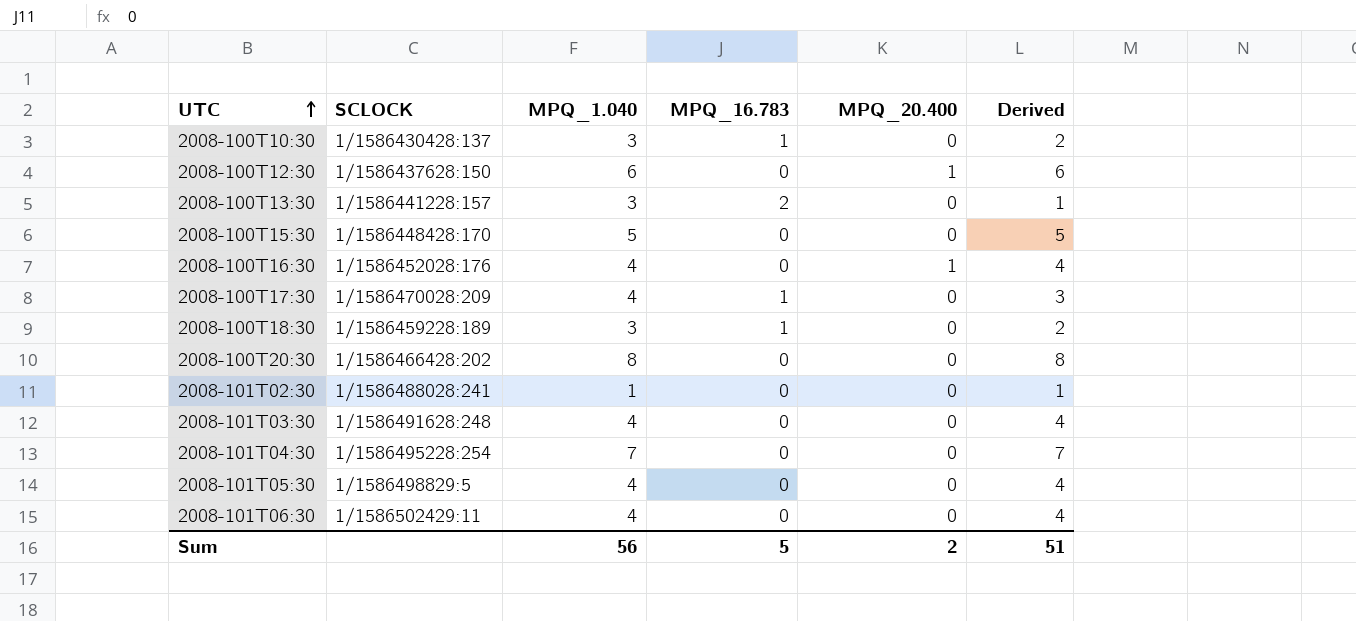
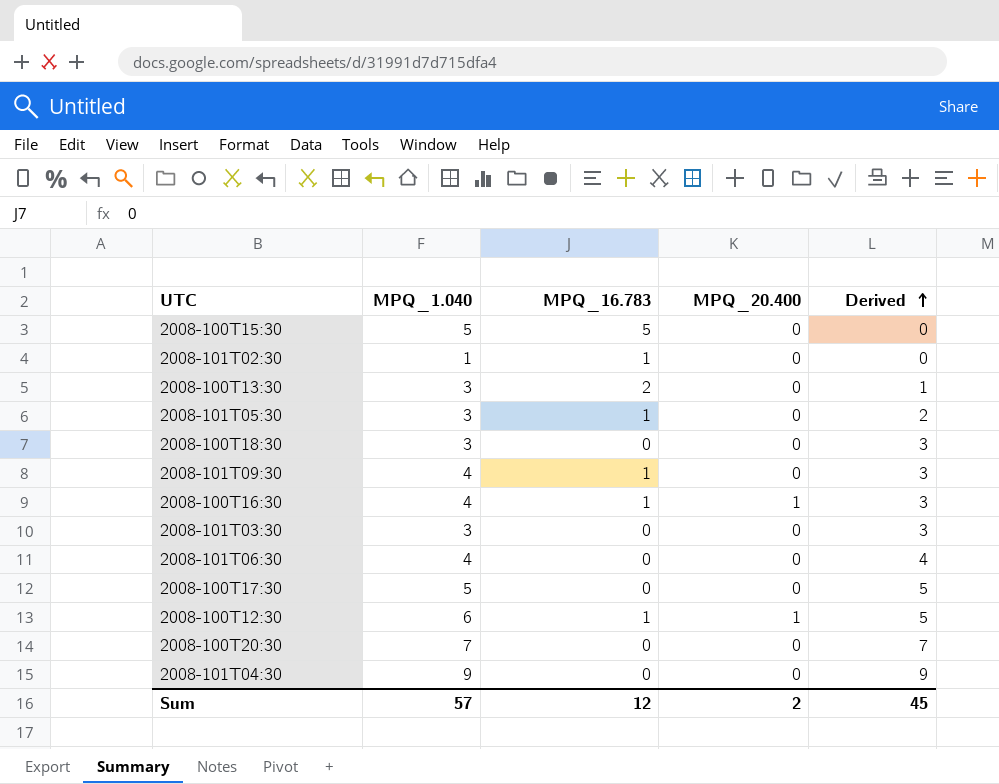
row order: UTC ascending -> Derived ascending
column SCLOCK | position: 2 -> none
row 2008-100T10:30: 1/1586430428:137 | 3 | 1 | 0 | 2 -> none
2008-100T15:30 | MPQ_16.783: 0 -> 5
2008-100T15:30 | Derived: 5 -> 0
2008-101T02:30 | MPQ_16.783: 0 -> 1
2008-101T02:30 | Derived: 1 -> 0
2008-101T05:30 | MPQ_1.040: 4 -> 3
2008-101T05:30 | MPQ_16.783: 0 -> 1
2008-101T05:30 | Derived: 4 -> 2
2008-100T18:30 | MPQ_16.783: 1 -> 0
2008-100T18:30 | Derived: 2 -> 3
row 2008-101T09:30: none -> 4 | 1 | 0 | 3
2008-100T16:30 | MPQ_16.783: 0 -> 1
2008-100T16:30 | Derived: 4 -> 3
2008-101T03:30 | MPQ_1.040: 4 -> 3
2008-101T03:30 | Derived: 4 -> 3
2008-100T17:30 | MPQ_1.040: 4 -> 5
2008-100T17:30 | MPQ_16.783: 1 -> 0
2008-100T17:30 | Derived: 3 -> 5
2008-100T12:30 | MPQ_16.783: 0 -> 1
2008-100T12:30 | Derived: 6 -> 5
2008-100T20:30 | MPQ_1.040: 8 -> 7
2008-100T20:30 | Derived: 8 -> 7
2008-101T04:30 | MPQ_1.040: 7 -> 9
2008-101T04:30 | Derived: 7 -> 9
Sum | MPQ_1.040: 56 -> 57
Sum | MPQ_16.783: 5 -> 12
Sum | Derived: 51 -> 45

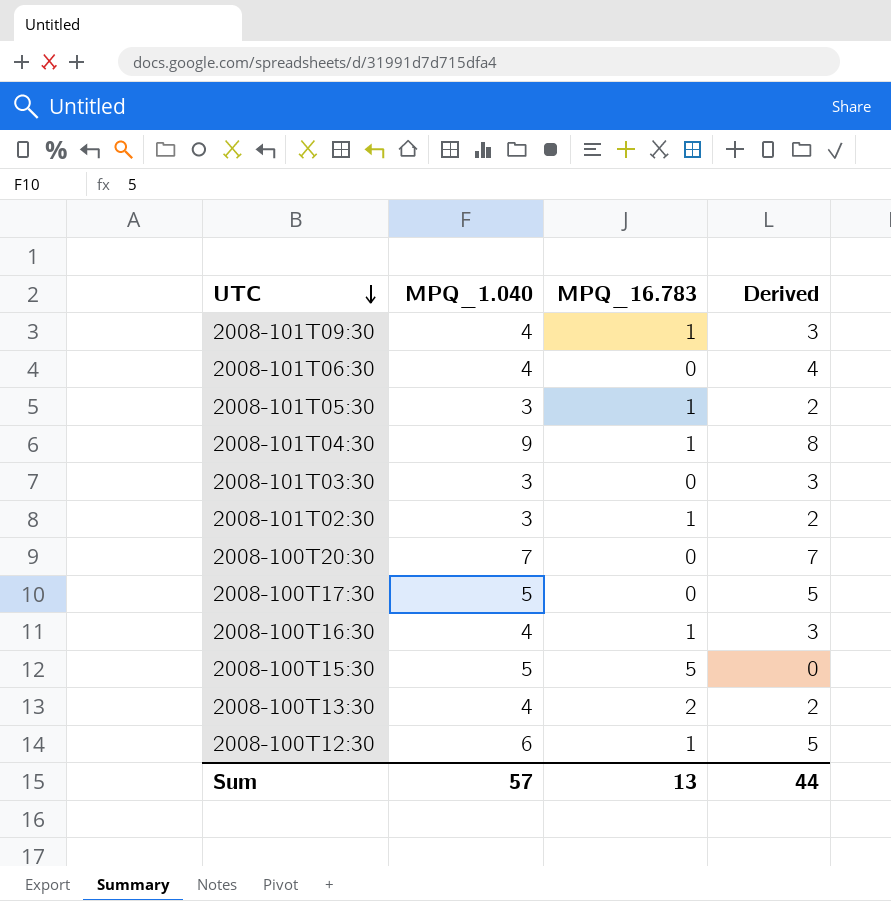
row order: Derived ascending -> UTC descending
column MPQ_20.400 | position: 4 -> none
row 2008-100T18:30: 3 | 0 | 0 | 3 -> none
2008-101T04:30 | MPQ_16.783: 0 -> 1
2008-101T04:30 | Derived: 9 -> 8
2008-101T02:30 | MPQ_1.040: 1 -> 3
2008-101T02:30 | Derived: 0 -> 2
2008-100T13:30 | MPQ_1.040: 3 -> 4
2008-100T13:30 | Derived: 1 -> 2
Sum | MPQ_16.783: 12 -> 13
Sum | Derived: 45 -> 44

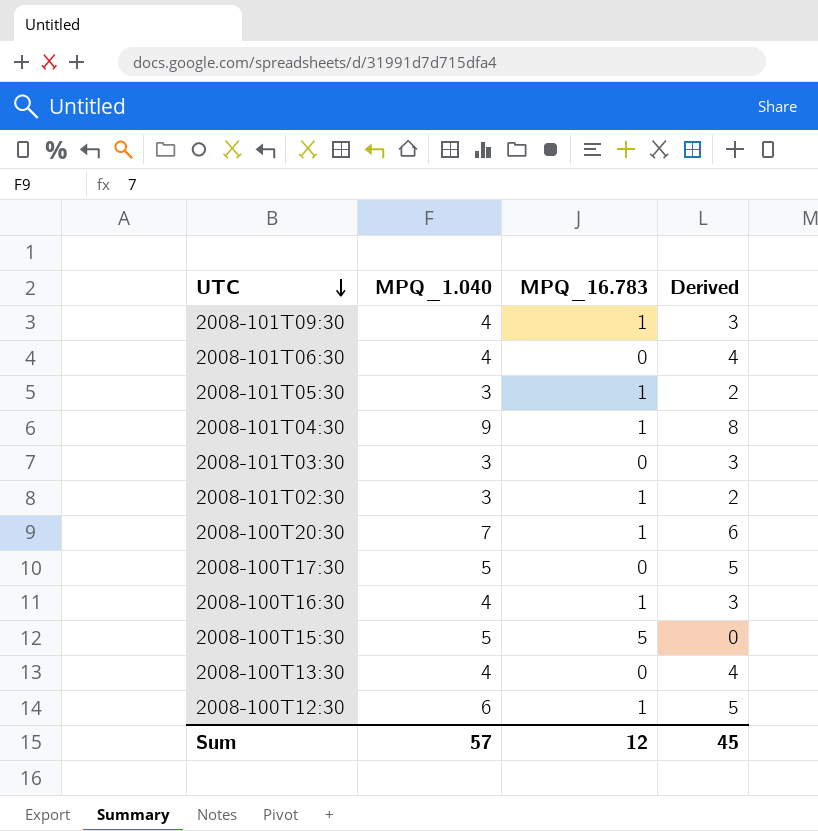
2008-100T20:30 | MPQ_16.783: 0 -> 1
2008-100T20:30 | Derived: 7 -> 6
2008-100T13:30 | MPQ_16.783: 2 -> 0
2008-100T13:30 | Derived: 2 -> 4
Sum | MPQ_16.783: 13 -> 12
Sum | Derived: 44 -> 45

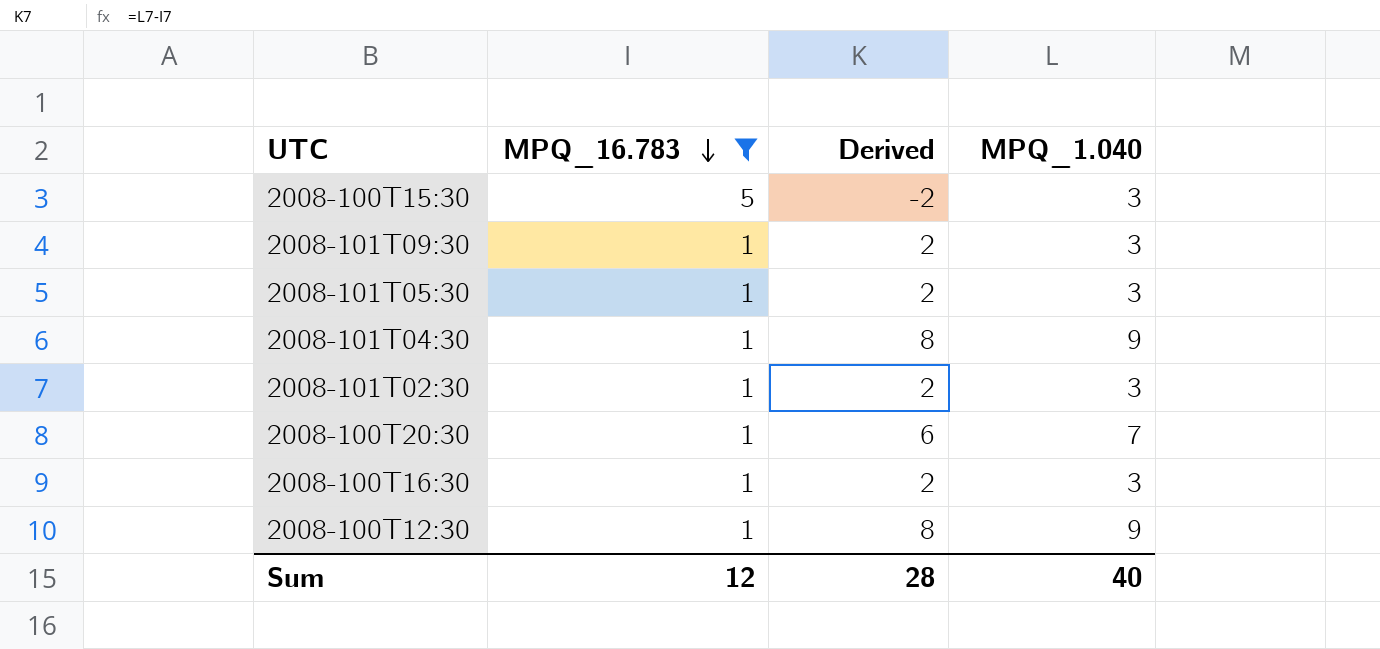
filter: none -> MPQ_16.783 != 0
row order: UTC descending -> MPQ_16.783 descending
column MPQ_1.040 | position: 2 -> 4
2008-100T15:30 | Derived: 0 -> -2
2008-100T15:30 | MPQ_1.040: 5 -> 3
2008-101T09:30 | Derived: 3 -> 2
2008-101T09:30 | MPQ_1.040: 4 -> 3
2008-100T16:30 | Derived: 3 -> 2
2008-100T16:30 | MPQ_1.040: 4 -> 3
2008-100T12:30 | Derived: 5 -> 8
2008-100T12:30 | MPQ_1.040: 6 -> 9
Sum | Derived: 45 -> 28
Sum | MPQ_1.040: 57 -> 40

